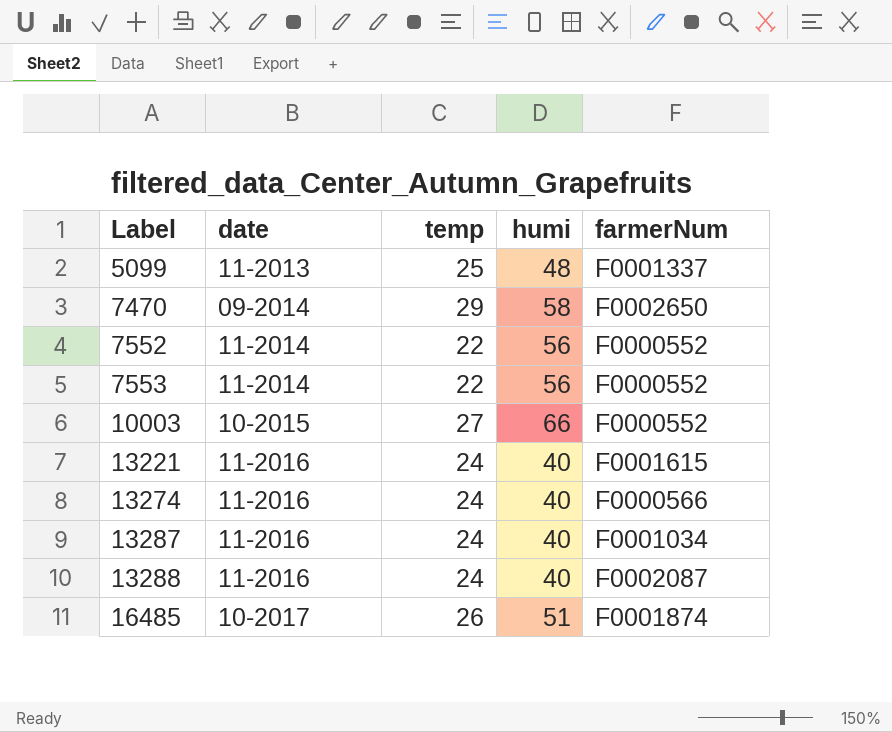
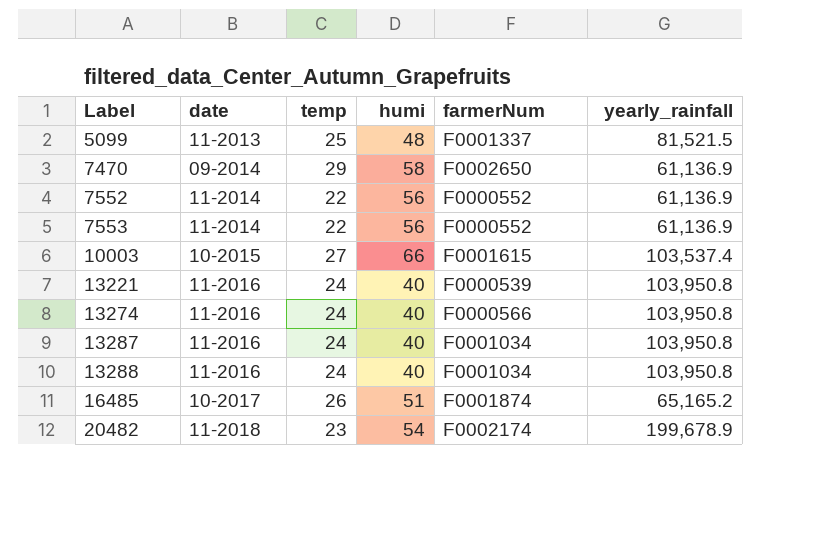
column yearly_rainfall | position: none -> 6
10003 | farmerNum: F0000552 -> F0001615
13221 | farmerNum: F0001615 -> F0000539
13288 | farmerNum: F0002087 -> F0001034
row 20482: none -> 11-2018 | 23 | 54 | F0002174 | 199,678.9

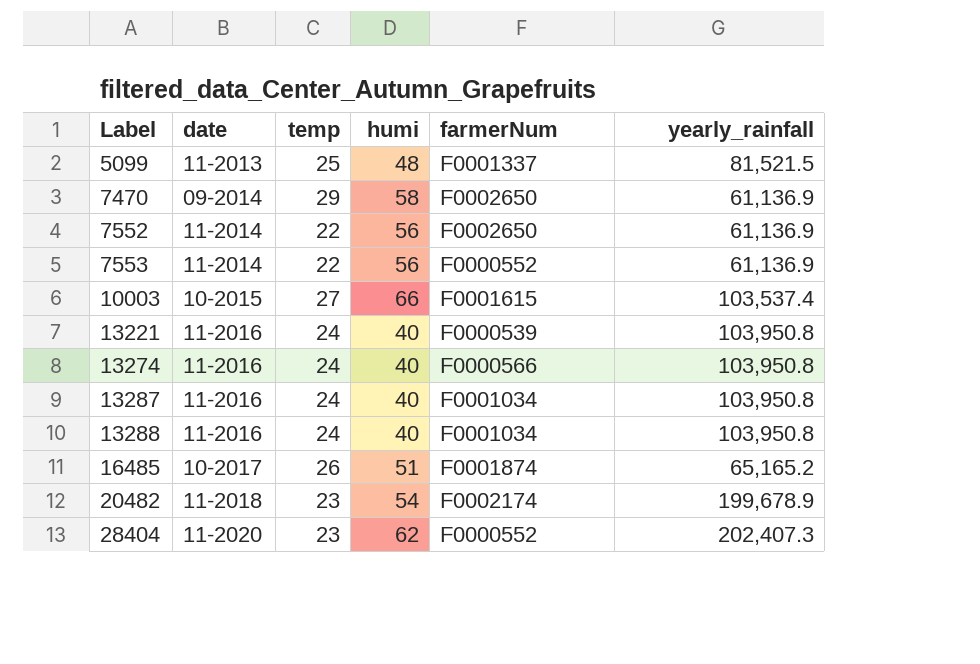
7552 | farmerNum: F0000552 -> F0002650
row 28404: none -> 11-2020 | 23 | 62 | F0000552 | 202,407.3

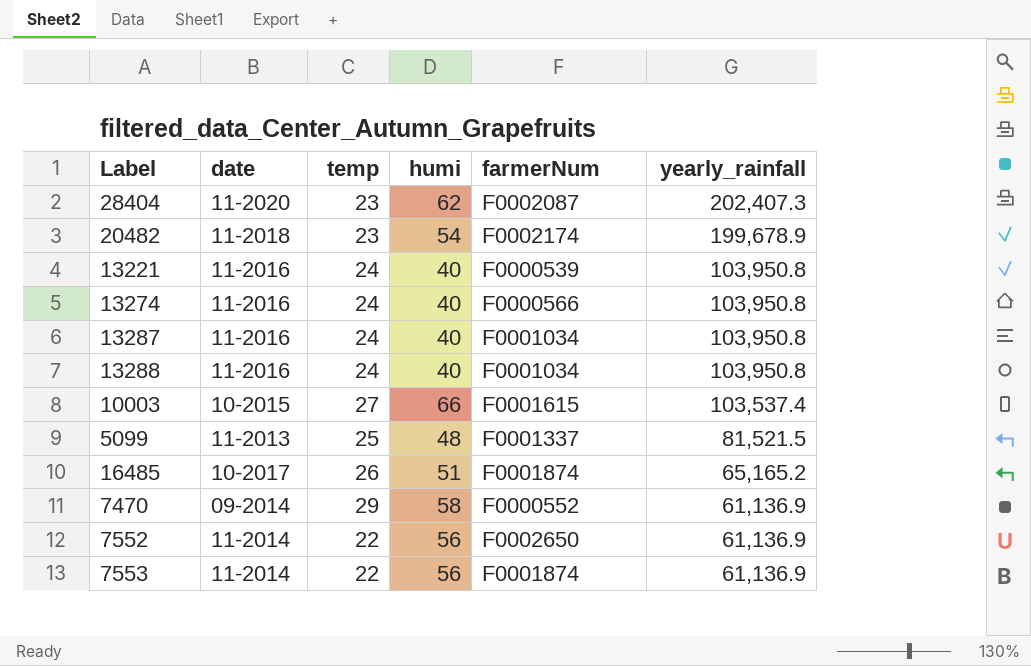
row order: Label ascending -> yearly_rainfall descending
28404 | farmerNum: F0000552 -> F0002087
7470 | farmerNum: F0002650 -> F0000552
7553 | farmerNum: F0000552 -> F0001874

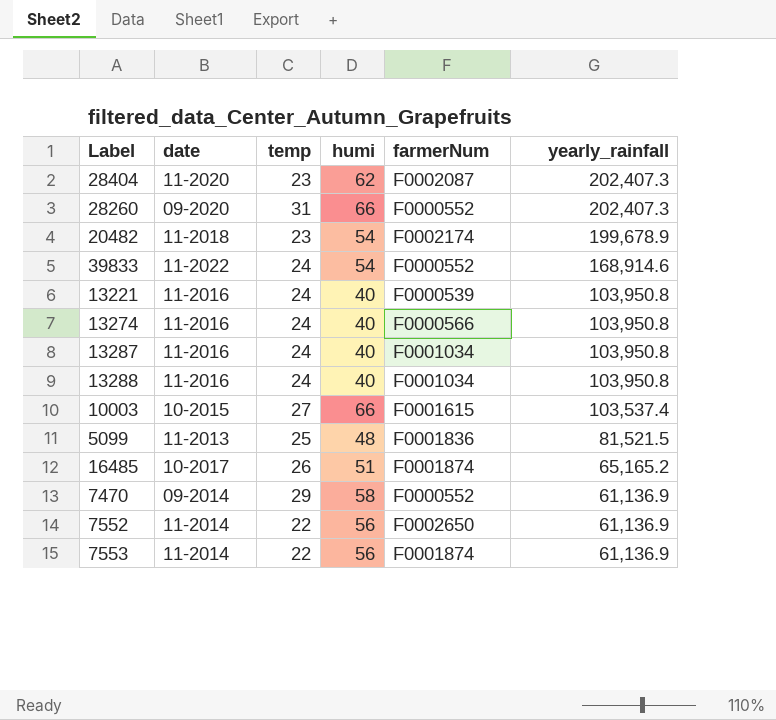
row 28260: none -> 09-2020 | 31 | 66 | F0000552 | 202,407.3
row 39833: none -> 11-2022 | 24 | 54 | F0000552 | 168,914.6
5099 | farmerNum: F0001337 -> F0001836

